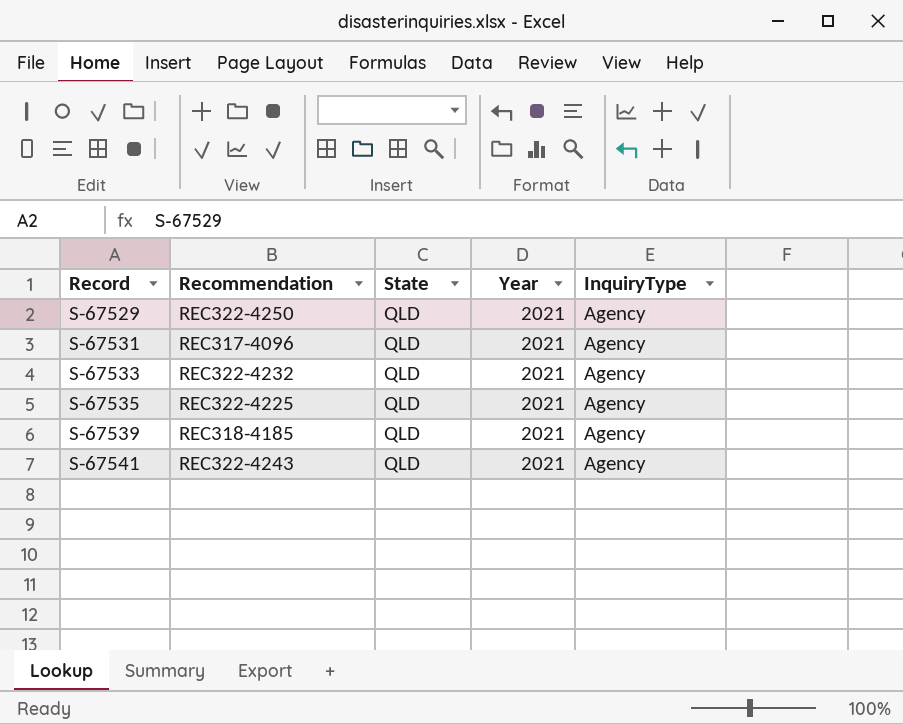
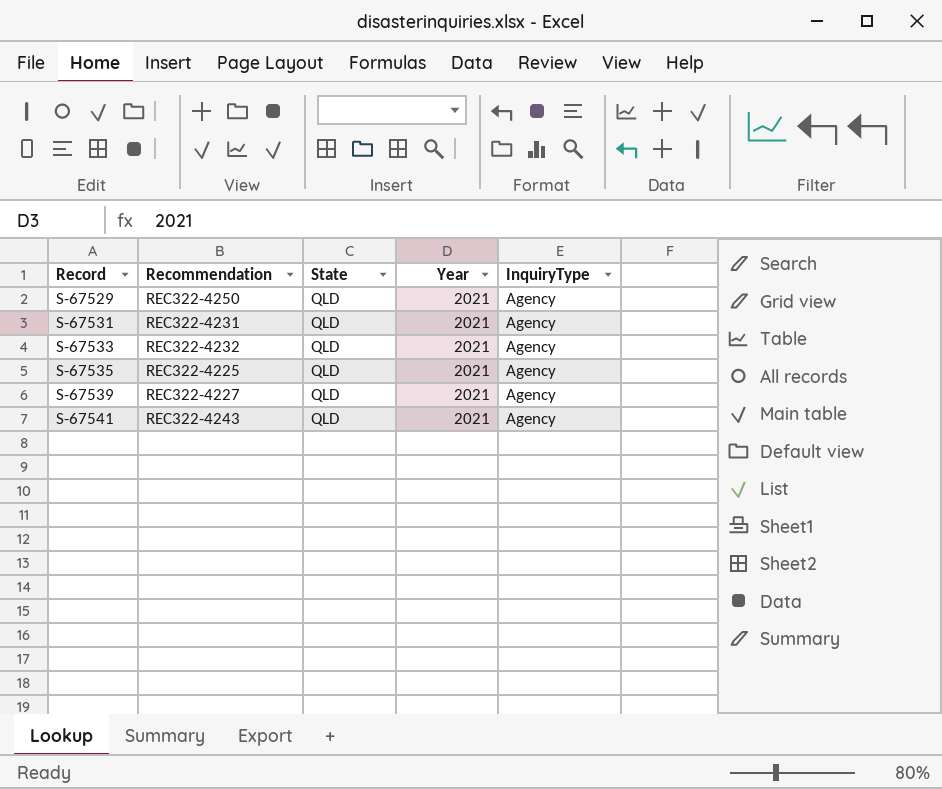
S-67531 | Recommendation: REC317-4096 -> REC322-4231
S-67539 | Recommendation: REC318-4185 -> REC322-4227

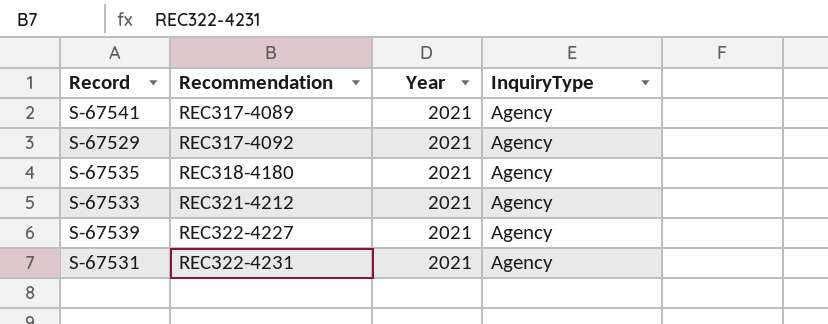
row order: Record ascending -> Recommendation ascending
column State | position: 3 -> none
S-67541 | Recommendation: REC322-4243 -> REC317-4089
S-67529 | Recommendation: REC322-4250 -> REC317-4092
S-67535 | Recommendation: REC322-4225 -> REC318-4180
S-67533 | Recommendation: REC322-4232 -> REC321-4212

